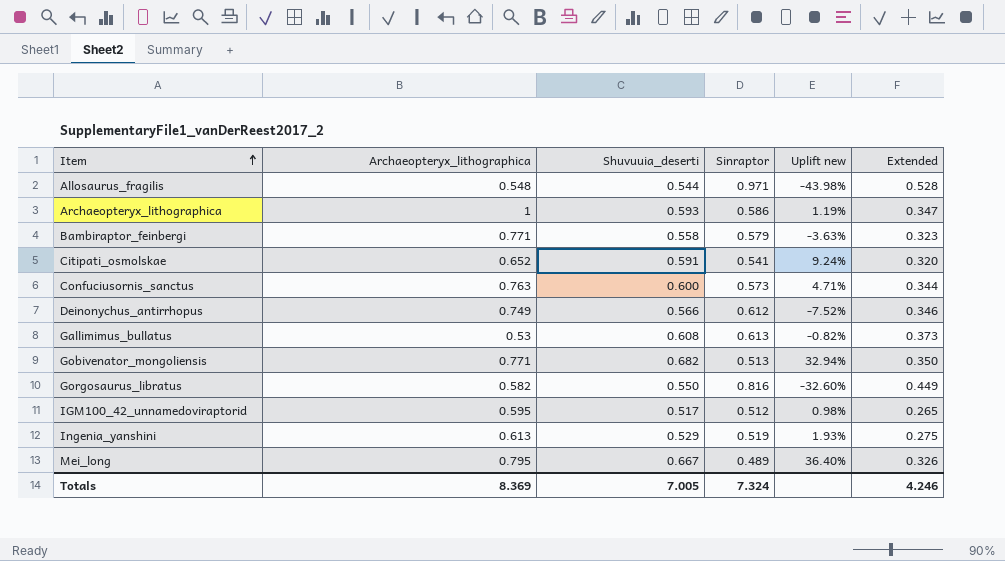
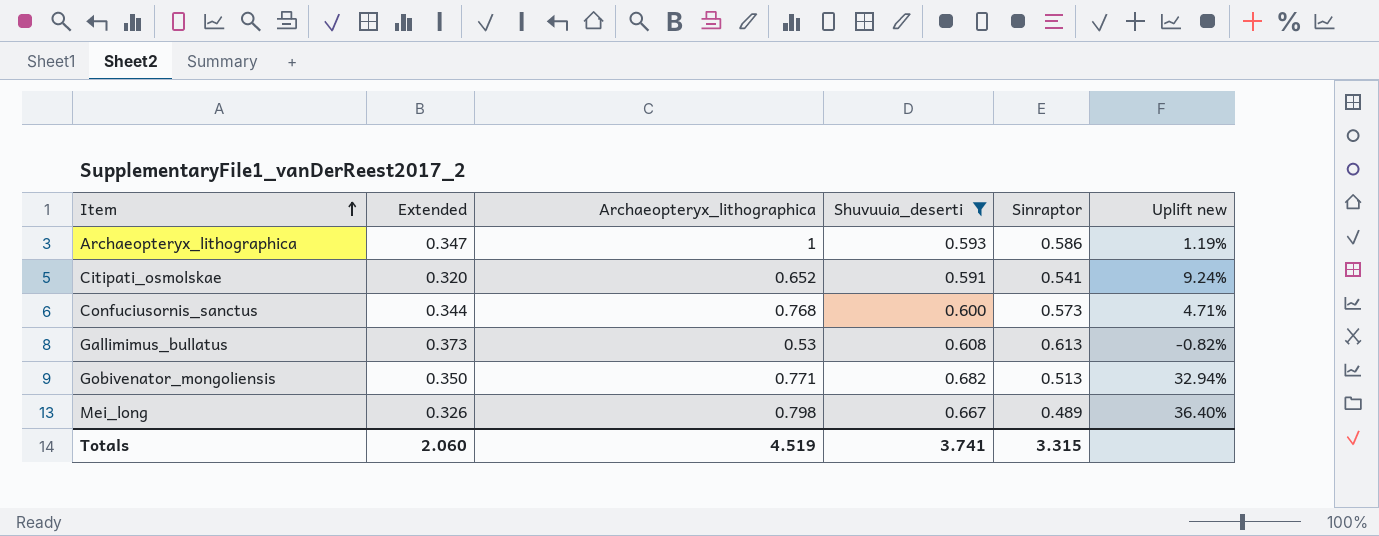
filter: none -> Shuvuuia_deserti >= 0.591
column Extended | position: 6 -> 2
Confuciusornis_sanctus | Archaeopteryx_lithographica: 0.763 -> 0.768
Mei_long | Archaeopteryx_lithographica: 0.795 -> 0.798
Totals | Extended: 4.246 -> 2.060
Totals | Archaeopteryx_lithographica: 8.369 -> 4.519
Totals | Shuvuuia_deserti: 7.005 -> 3.741
Totals | Sinraptor: 7.324 -> 3.315

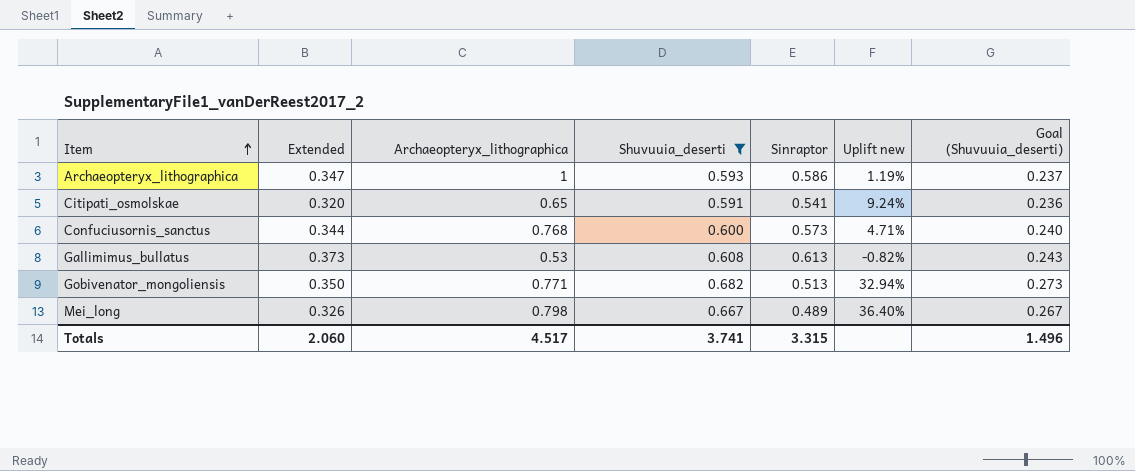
column Goal (Shuvuuia_deserti) | formula: none -> [Shuvuuia_deserti] * 0.4
Citipati_osmolskae | Archaeopteryx_lithographica: 0.652 -> 0.65
Totals | Archaeopteryx_lithographica: 4.519 -> 4.517

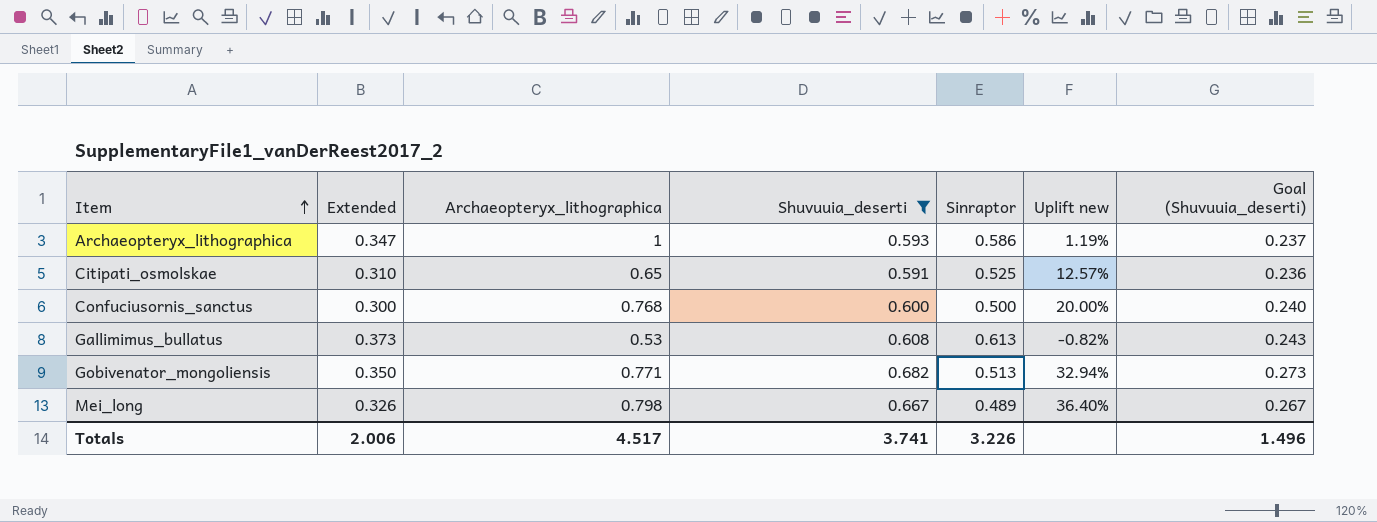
Citipati_osmolskae | Extended: 0.320 -> 0.310
Citipati_osmolskae | Sinraptor: 0.541 -> 0.525
Citipati_osmolskae | Uplift new: 9.24% -> 12.57%
Confuciusornis_sanctus | Extended: 0.344 -> 0.300
Confuciusornis_sanctus | Sinraptor: 0.573 -> 0.500
Confuciusornis_sanctus | Uplift new: 4.71% -> 20.00%
Totals | Extended: 2.060 -> 2.006
Totals | Sinraptor: 3.315 -> 3.226

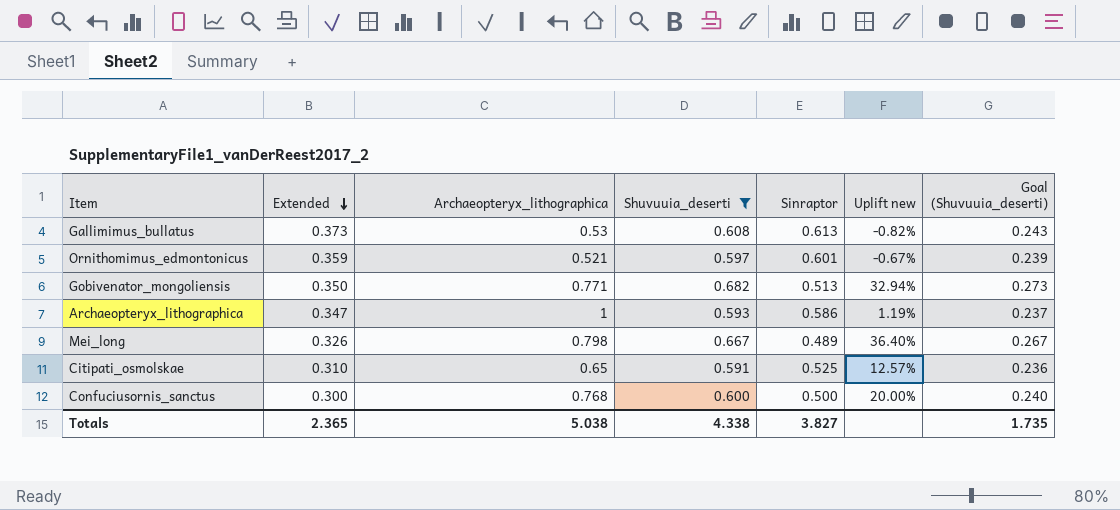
row order: Item ascending -> Extended descending
row Ornithomimus_edmontonicus: none -> 0.359 | 0.521 | 0.597 | 0.601 | -0.67% | 0.239
Totals | Extended: 2.006 -> 2.365
Totals | Archaeopteryx_lithographica: 4.517 -> 5.038
Totals | Shuvuuia_deserti: 3.741 -> 4.338
Totals | Sinraptor: 3.226 -> 3.827
Totals | Goal (Shuvuuia_deserti): 1.496 -> 1.735

